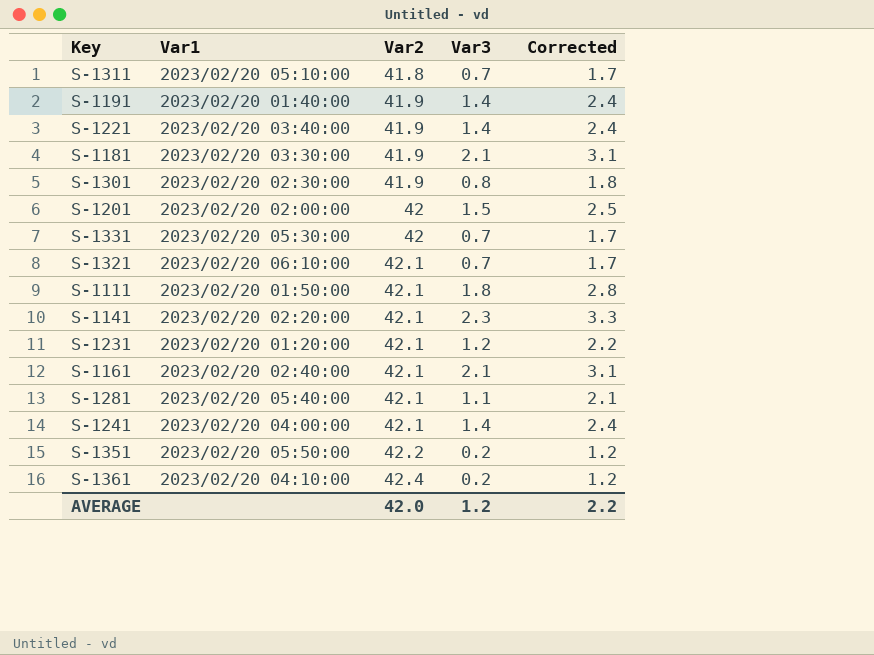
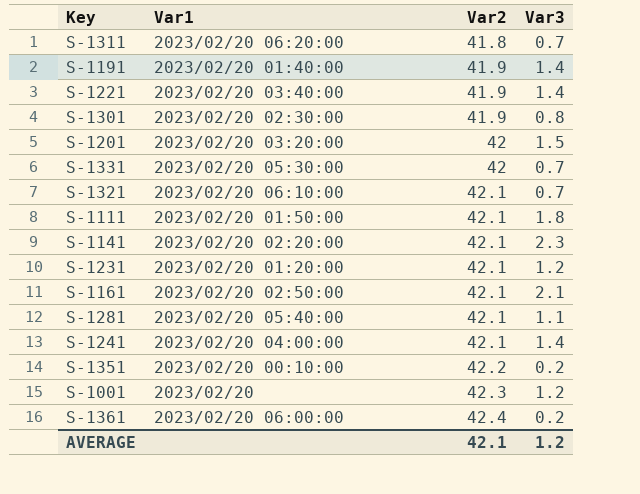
column Corrected | formula: [Var3] + 1 -> none
row S-1181: 2023/02/20 03:30:00 | 41.9 | 2.1 | 3.1 -> none
S-1311 | Var1: 2023/02/20 05:10:00 -> 2023/02/20 06:20:00
S-1201 | Var1: 2023/02/20 02:00:00 -> 2023/02/20 03:20:00
S-1161 | Var1: 2023/02/20 02:40:00 -> 2023/02/20 02:50:00
S-1351 | Var1: 2023/02/20 05:50:00 -> 2023/02/20 00:10:00
row S-1001: none -> 2023/02/20 | 42.3 | 1.2
S-1361 | Var1: 2023/02/20 04:10:00 -> 2023/02/20 06:00:00
AVERAGE | Var2: 42.0 -> 42.1

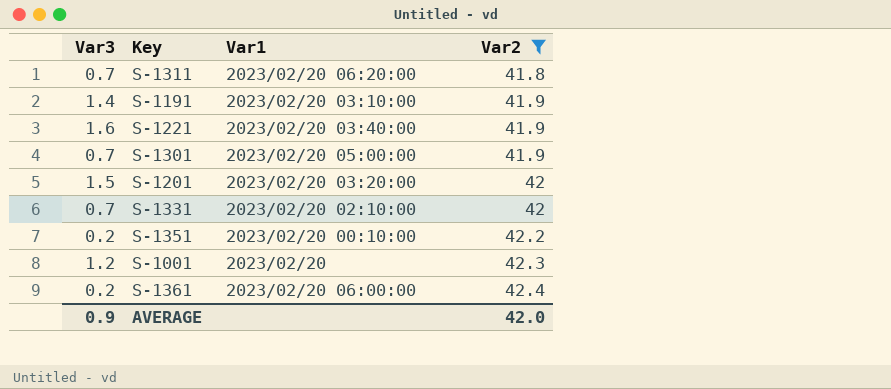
filter: none -> Var2 != 42.1
column Var3 | position: 4 -> 1
S-1191 | Var1: 2023/02/20 01:40:00 -> 2023/02/20 03:10:00
S-1221 | Var3: 1.4 -> 1.6
S-1301 | Var3: 0.8 -> 0.7
S-1301 | Var1: 2023/02/20 02:30:00 -> 2023/02/20 05:00:00
S-1331 | Var1: 2023/02/20 05:30:00 -> 2023/02/20 02:10:00
AVERAGE | Var3: 1.2 -> 0.9
AVERAGE | Var2: 42.1 -> 42.0

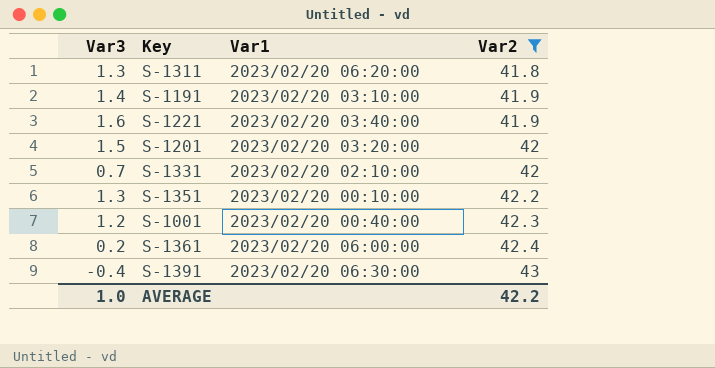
row S-1301: 0.7 | 2023/02/20 05:00:00 | 41.9 -> none
S-1311 | Var3: 0.7 -> 1.3
S-1351 | Var3: 0.2 -> 1.3
S-1001 | Var1: 2023/02/20 -> 2023/02/20 00:40:00
row S-1391: none -> -0.4 | 2023/02/20 06:30:00 | 43
AVERAGE | Var3: 0.9 -> 1.0
AVERAGE | Var2: 42.0 -> 42.2

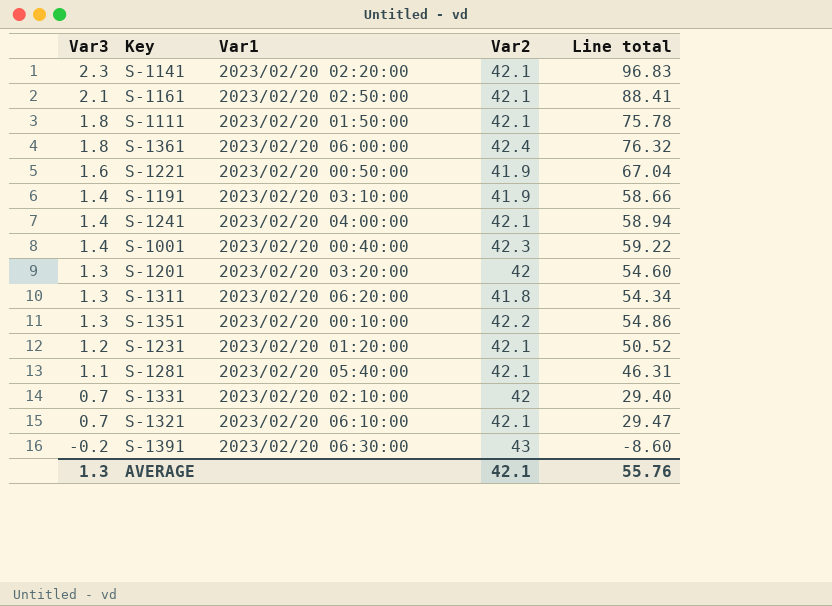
filter: Var2 != 42.1 -> none
row order: Var2 ascending -> Var3 descending
column Line total | formula: none -> [Var3] * [Var2]
S-1361 | Var3: 0.2 -> 1.8
S-1221 | Var1: 2023/02/20 03:40:00 -> 2023/02/20 00:50:00
S-1001 | Var3: 1.2 -> 1.4
S-1201 | Var3: 1.5 -> 1.3
S-1391 | Var3: -0.4 -> -0.2
AVERAGE | Var3: 1.0 -> 1.3
AVERAGE | Var2: 42.2 -> 42.1

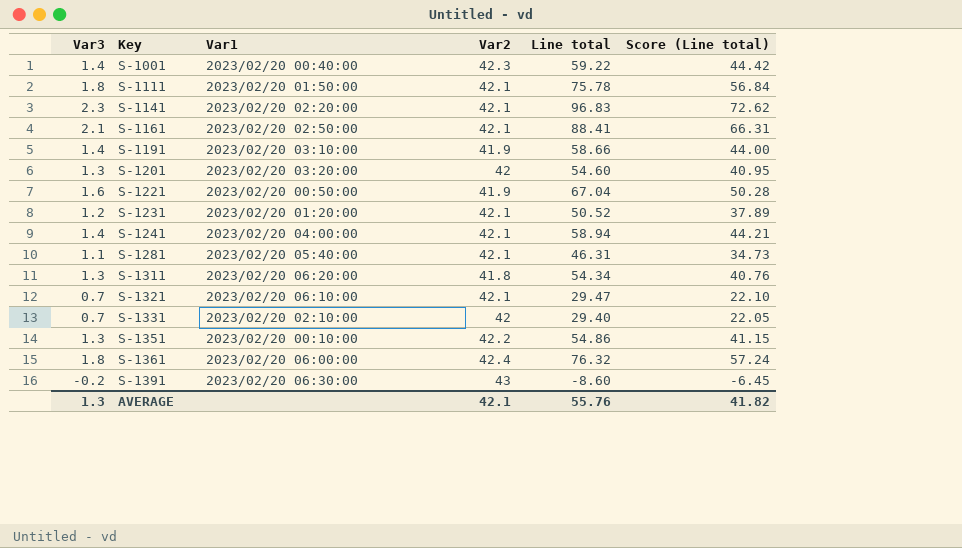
row order: Var3 descending -> Key ascending
column Score (Line total) | formula: none -> [Line total] * 0.75

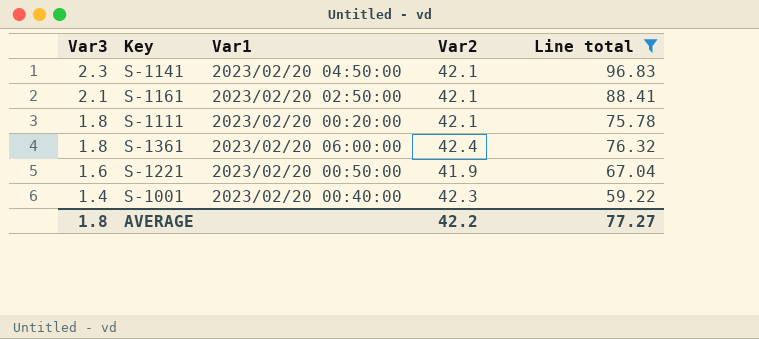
filter: none -> Line total >= 59.22
row order: Key ascending -> Var3 descending
column Score (Line total) | formula: [Line total] * 0.75 -> none
S-1141 | Var1: 2023/02/20 02:20:00 -> 2023/02/20 04:50:00
S-1111 | Var1: 2023/02/20 01:50:00 -> 2023/02/20 00:20:00
AVERAGE | Var3: 1.3 -> 1.8
AVERAGE | Var2: 42.1 -> 42.2
AVERAGE | Line total: 55.76 -> 77.27

